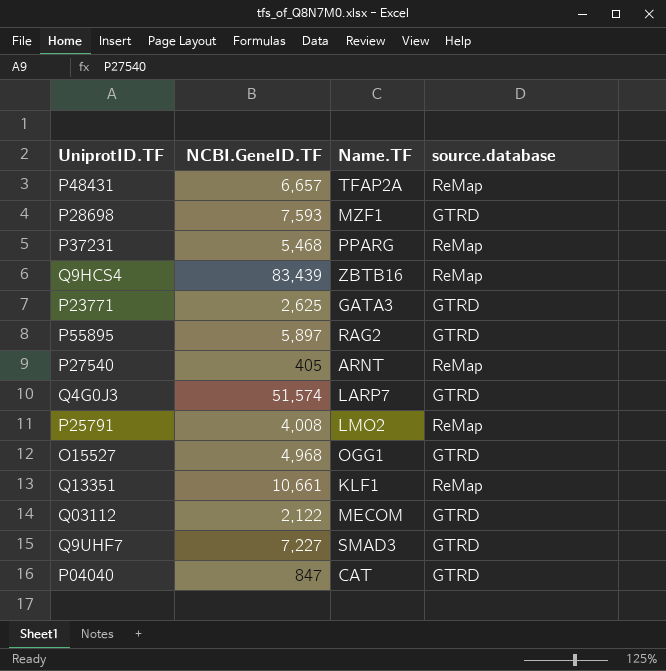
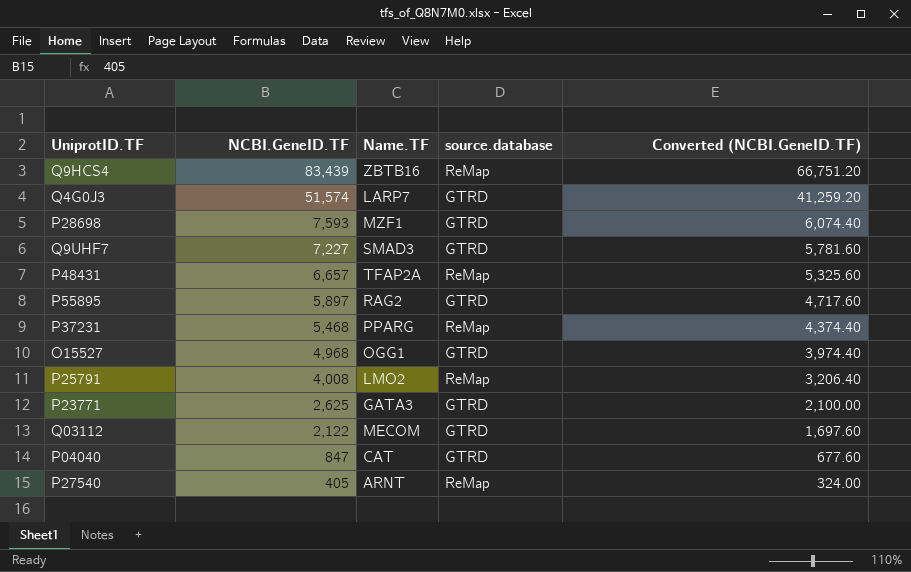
row order: none -> NCBI.GeneID.TF descending
column Converted (NCBI.GeneID.TF) | formula: none -> [NCBI.GeneID.TF] * 0.8
row Q13351: 10,661 | KLF1 | ReMap -> none

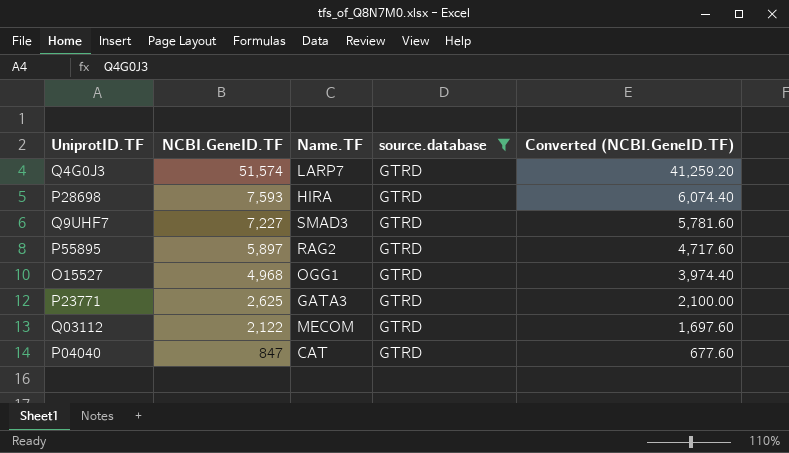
filter: none -> source.database = GTRD
P28698 | Name.TF: MZF1 -> HIRA

